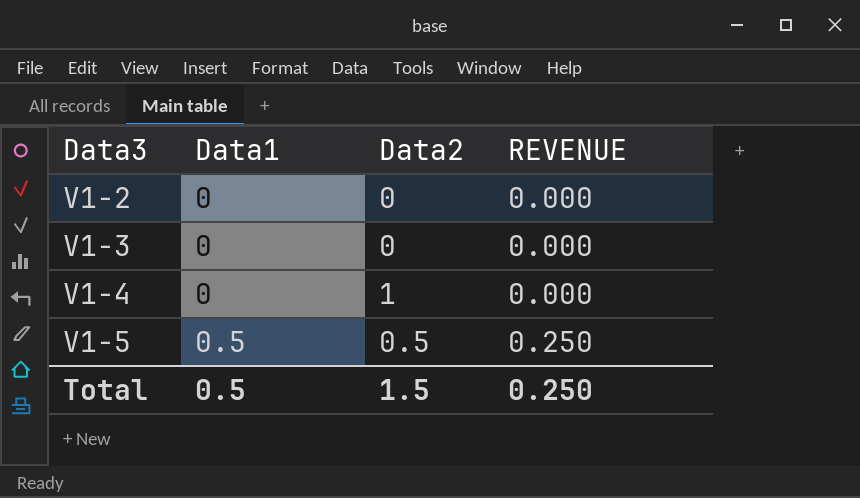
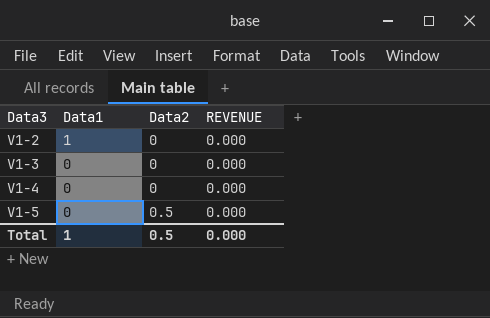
V1-2 | Data1: 0 -> 1
V1-4 | Data2: 1 -> 0
V1-5 | Data1: 0.5 -> 0
V1-5 | REVENUE: 0.250 -> 0.000
Total | Data1: 0.5 -> 1
Total | Data2: 1.5 -> 0.5
Total | REVENUE: 0.250 -> 0.000

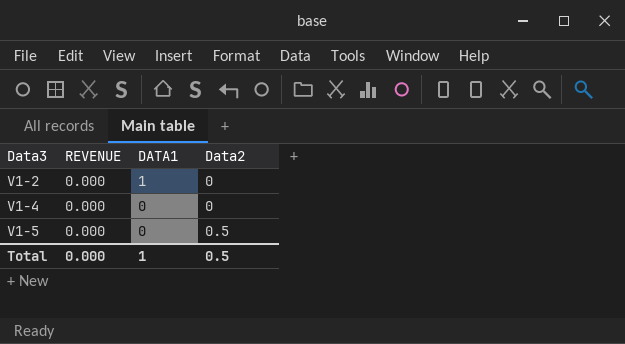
column REVENUE | position: 4 -> 2
column name: Data1 -> DATA1
row V1-3: 0 | 0 | 0.000 -> none

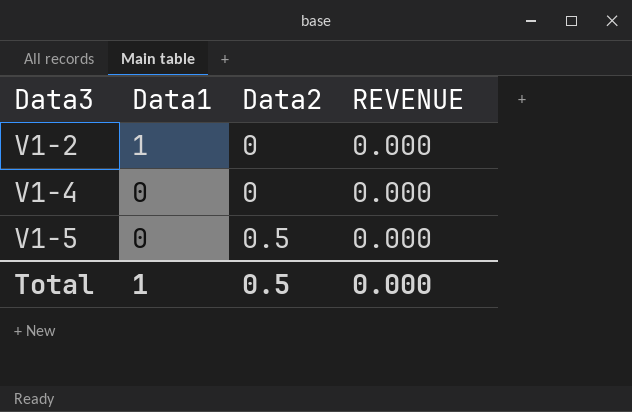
column name: DATA1 -> Data1
column REVENUE | position: 2 -> 4

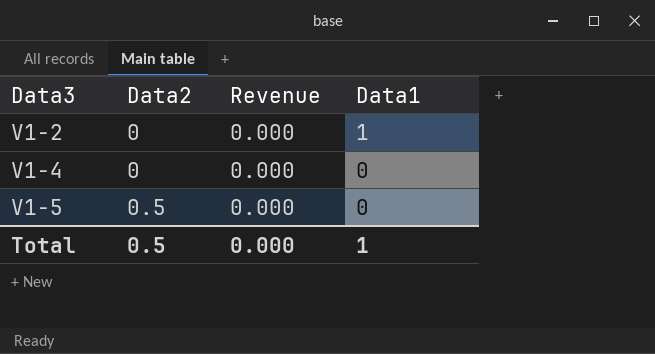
column name: REVENUE -> Revenue
column Data1 | position: 2 -> 4

